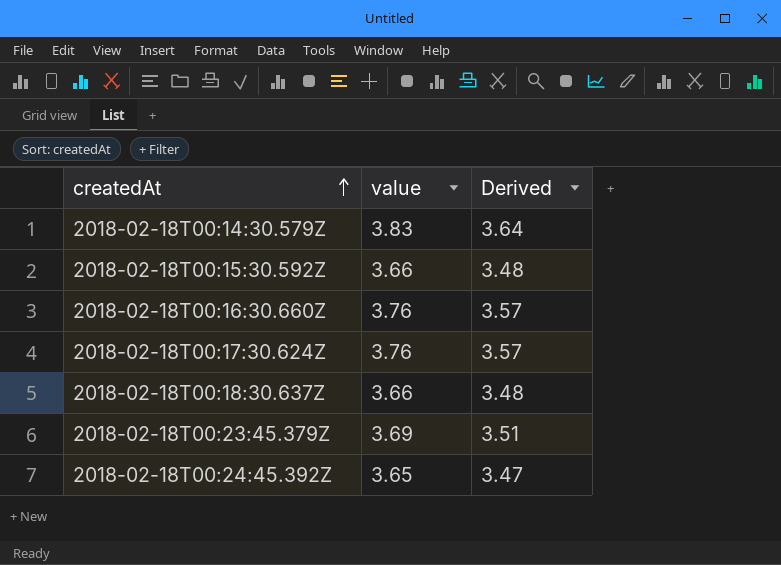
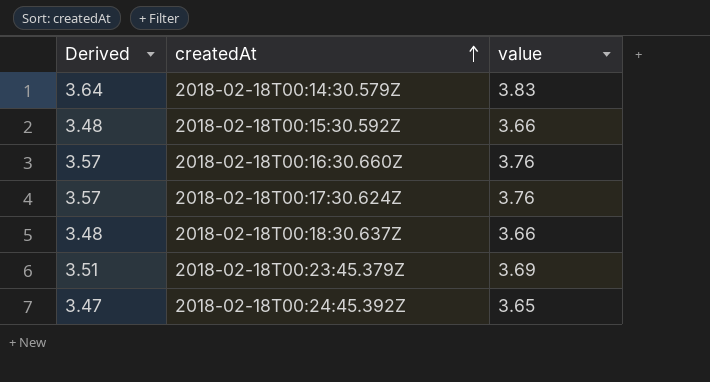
column Derived | position: 3 -> 1

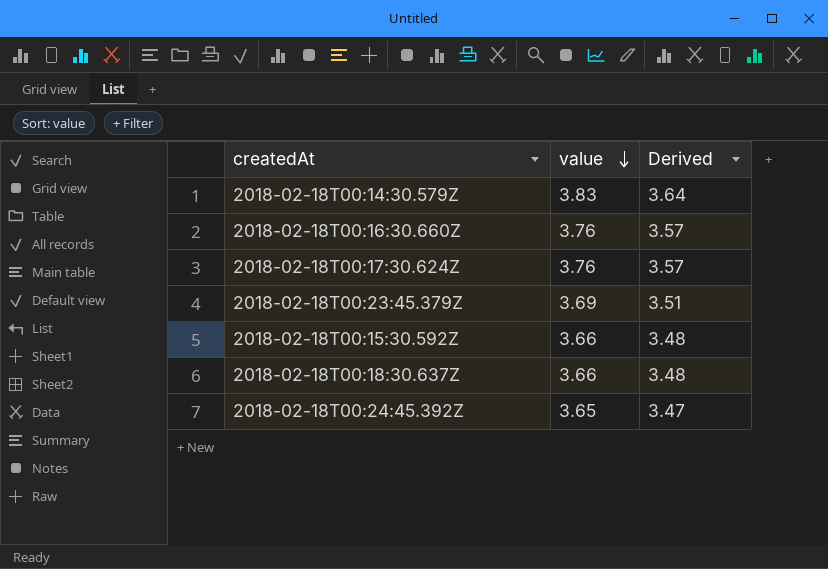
row order: createdAt ascending -> value descending
column Derived | position: 1 -> 3

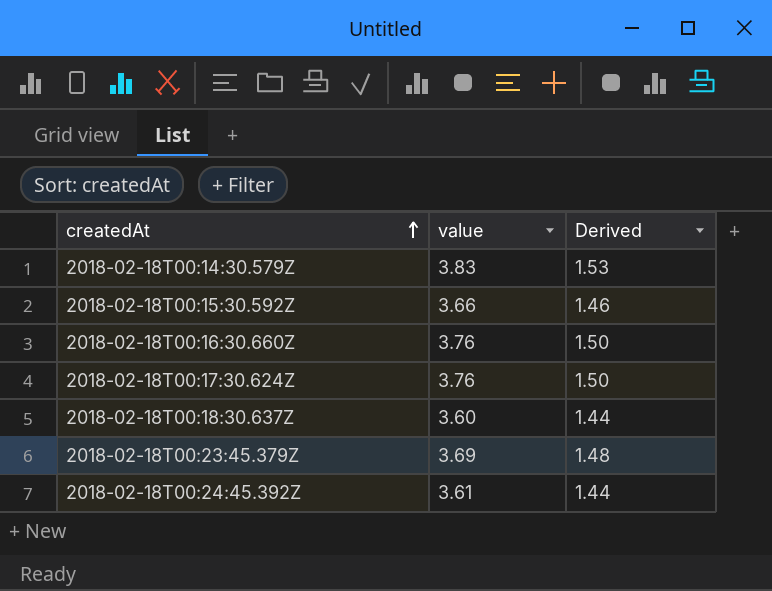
row order: value descending -> createdAt ascending
column Derived | formula: [value] * 0.95 -> [value] * 0.4
2018-02-18T00:18:30.637Z | value: 3.66 -> 3.60
2018-02-18T00:24:45.392Z | value: 3.65 -> 3.61

